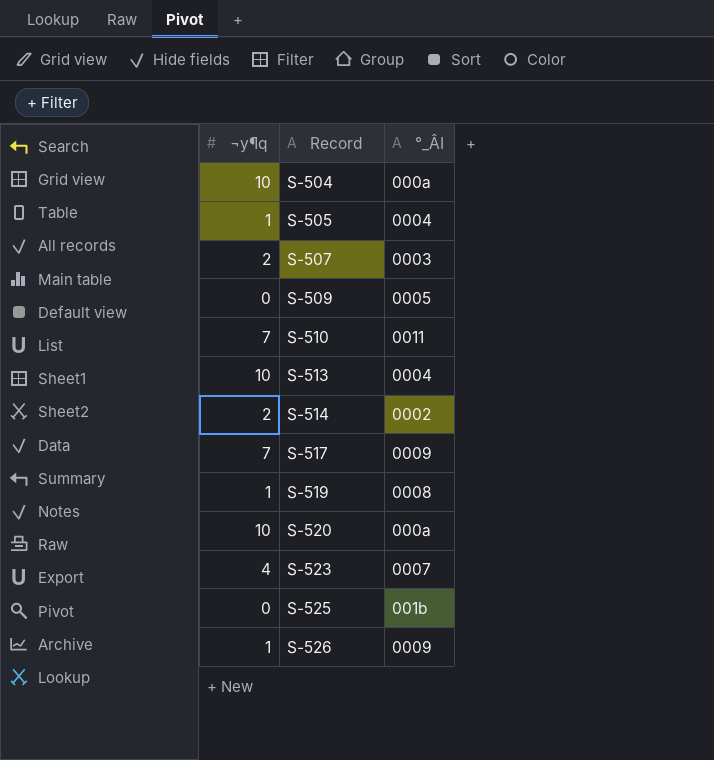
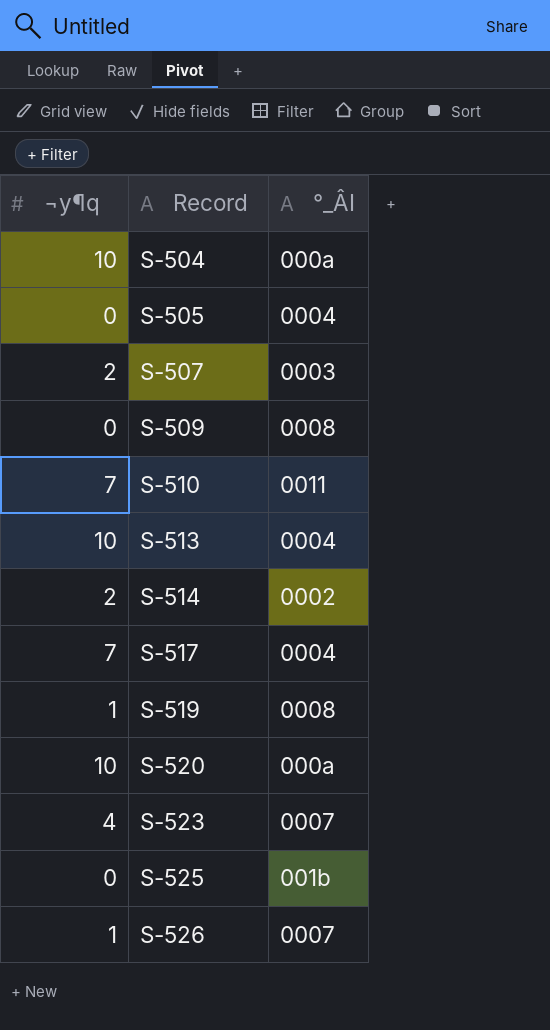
S-505 | ¬y¶q: 1 -> 0
S-509 | °_ÂI: 0005 -> 0008
S-517 | °_ÂI: 0009 -> 0004
S-526 | °_ÂI: 0009 -> 0007

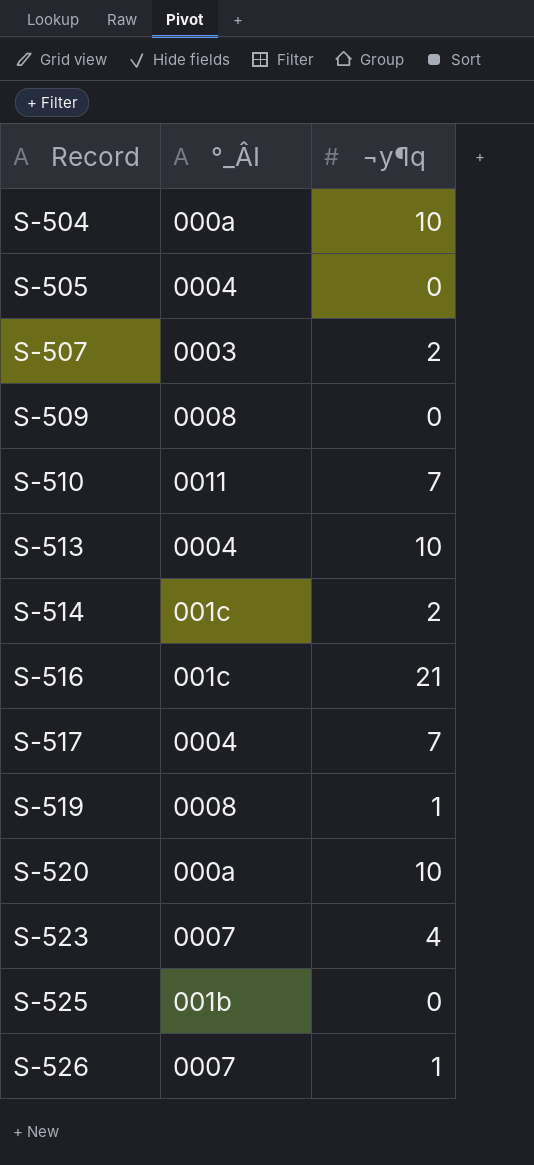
column ¬y¶q | position: 1 -> 3
S-514 | °_ÂI: 0002 -> 001c
row S-516: none -> 001c | 21

